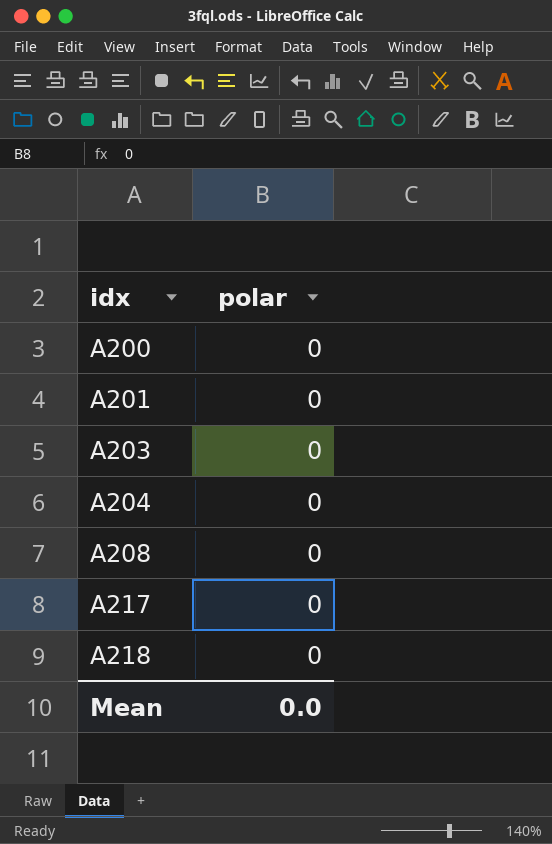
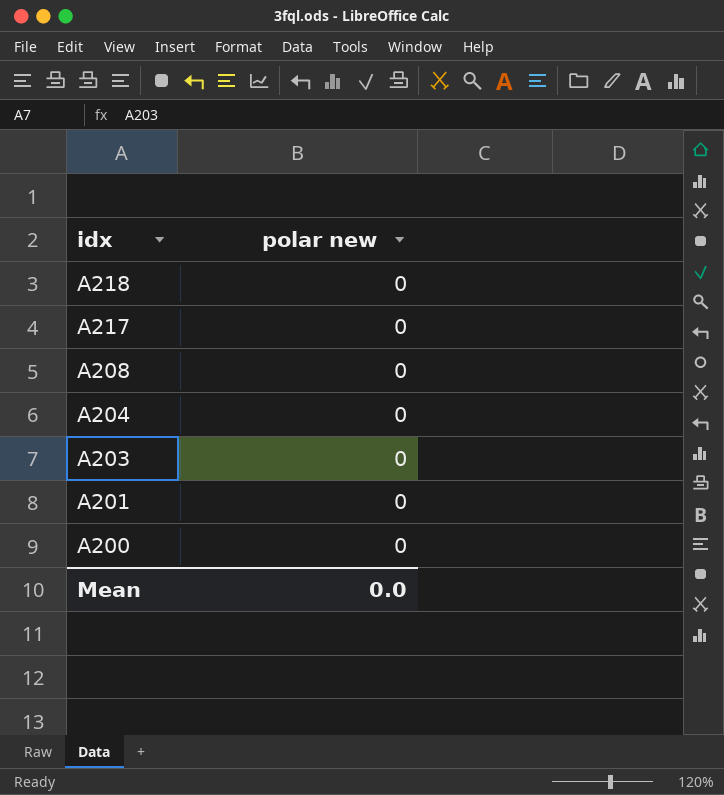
row order: idx ascending -> idx descending
column name: polar -> polar new

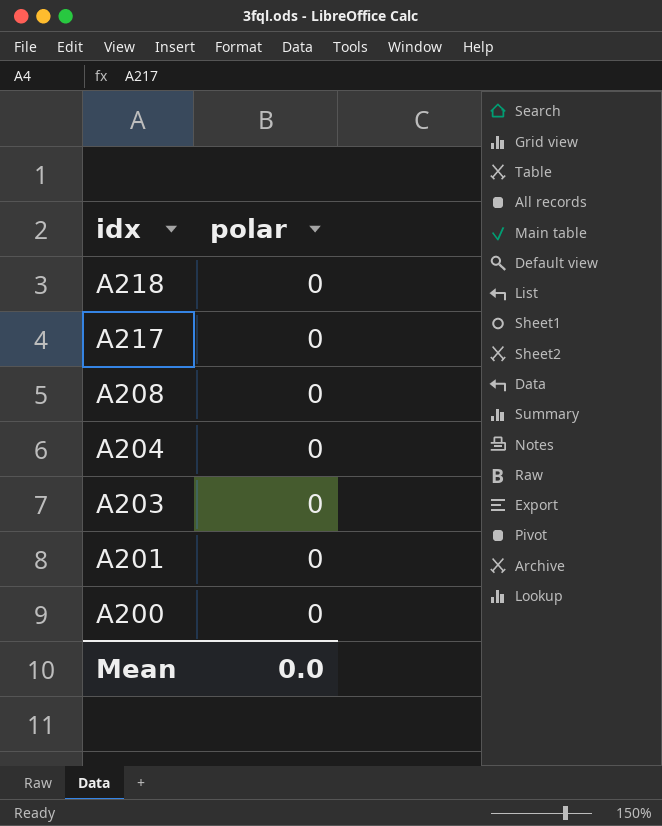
column name: polar new -> polar

